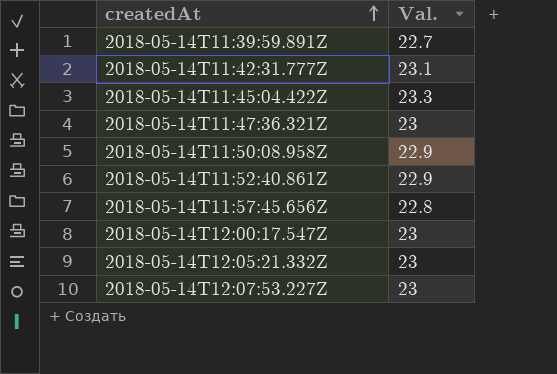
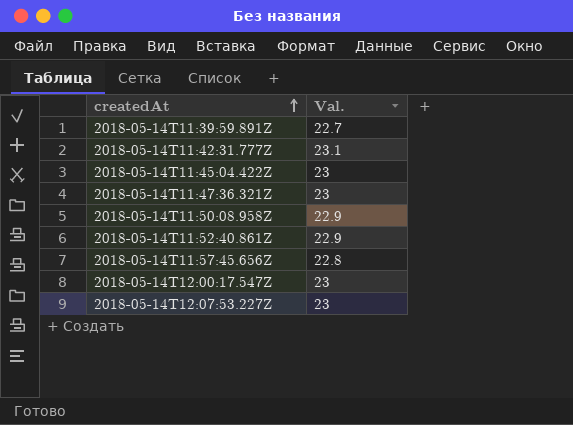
row 2018-05-14T12:05:21.332Z: 23 -> none
2018-05-14T11:45:04.422Z | Val.: 23.3 -> 23

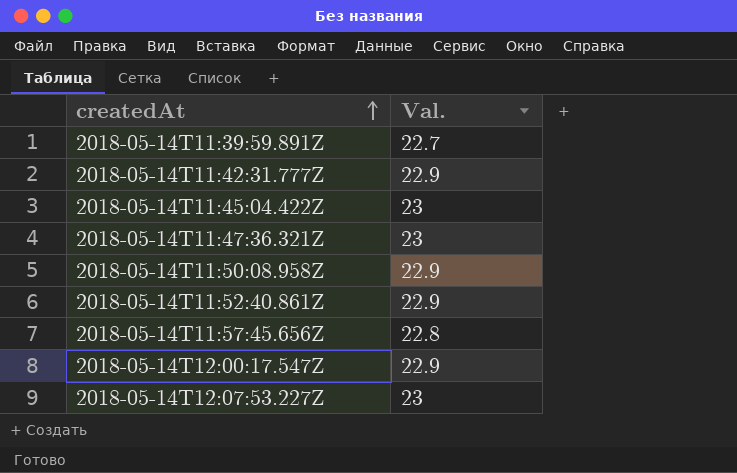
2018-05-14T11:42:31.777Z | Val.: 23.1 -> 22.9
2018-05-14T12:00:17.547Z | Val.: 23 -> 22.9

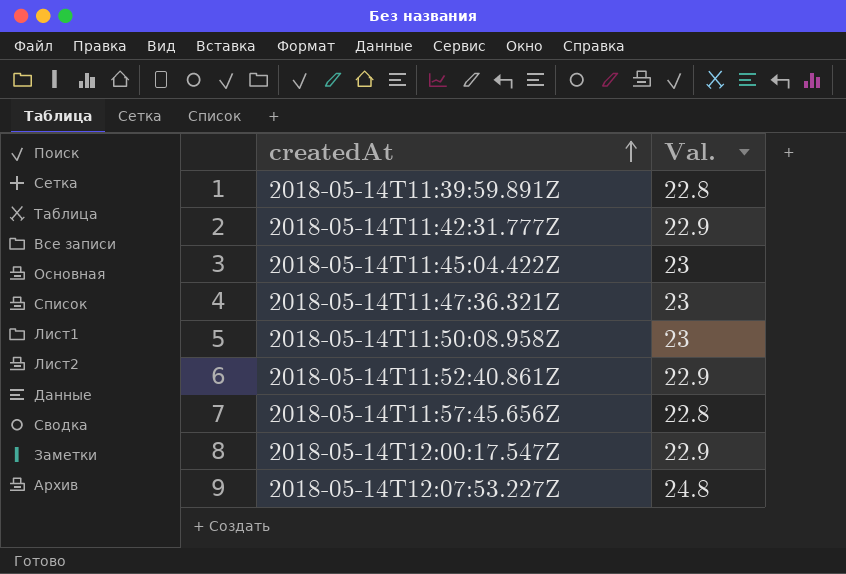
2018-05-14T11:39:59.891Z | Val.: 22.7 -> 22.8
2018-05-14T11:50:08.958Z | Val.: 22.9 -> 23
2018-05-14T12:07:53.227Z | Val.: 23 -> 24.8

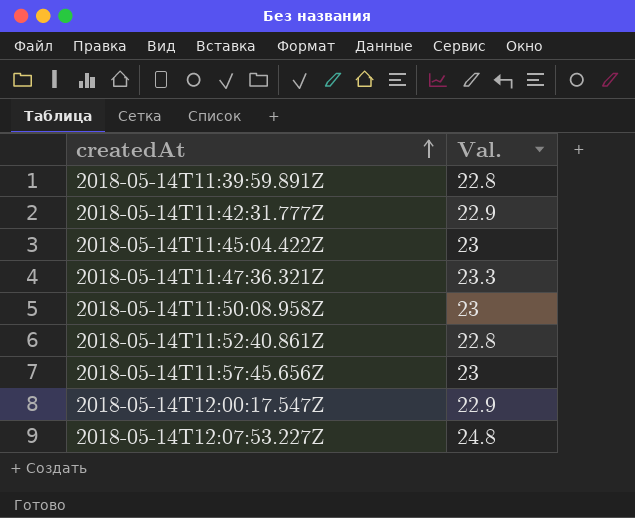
2018-05-14T11:47:36.321Z | Val.: 23 -> 23.3
2018-05-14T11:52:40.861Z | Val.: 22.9 -> 22.8
2018-05-14T11:57:45.656Z | Val.: 22.8 -> 23

